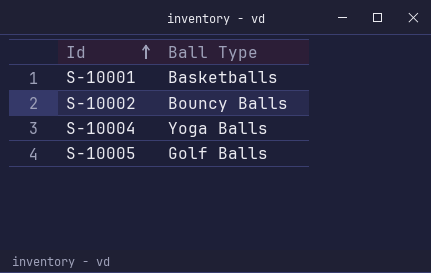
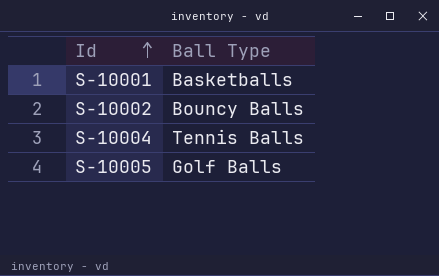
S-10004 | Ball Type: Yoga Balls -> Tennis Balls

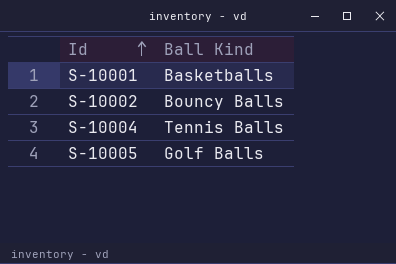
column name: Ball Type -> Ball Kind

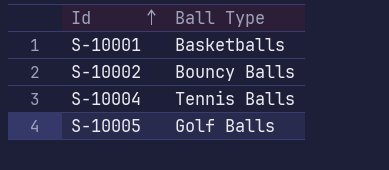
column name: Ball Kind -> Ball Type

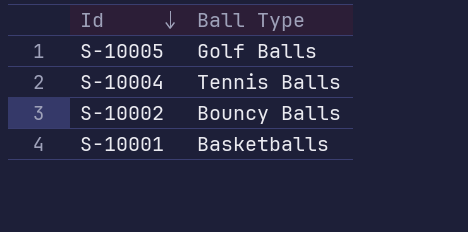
row order: Id ascending -> Id descending

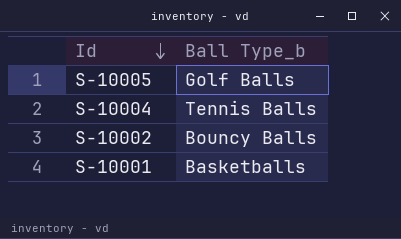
column name: Ball Type -> Ball Type_b

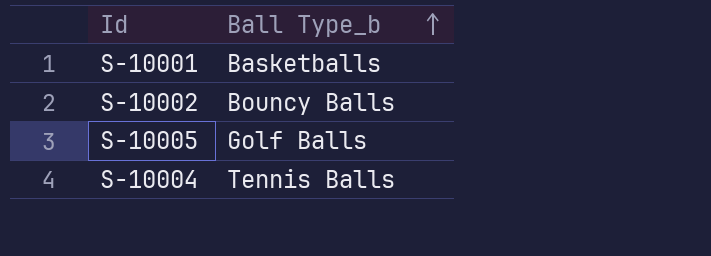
row order: Id descending -> Ball Type_b ascending

